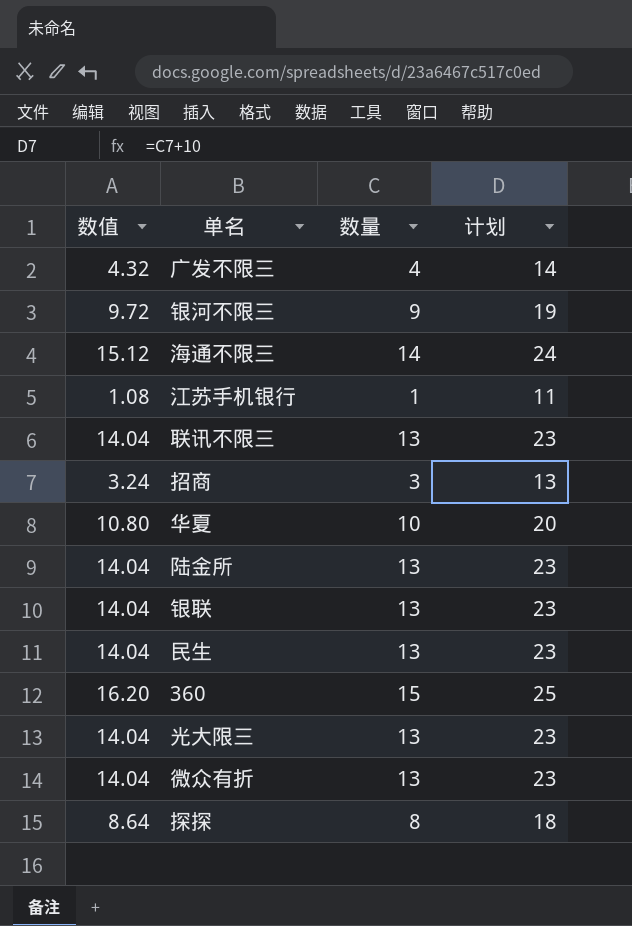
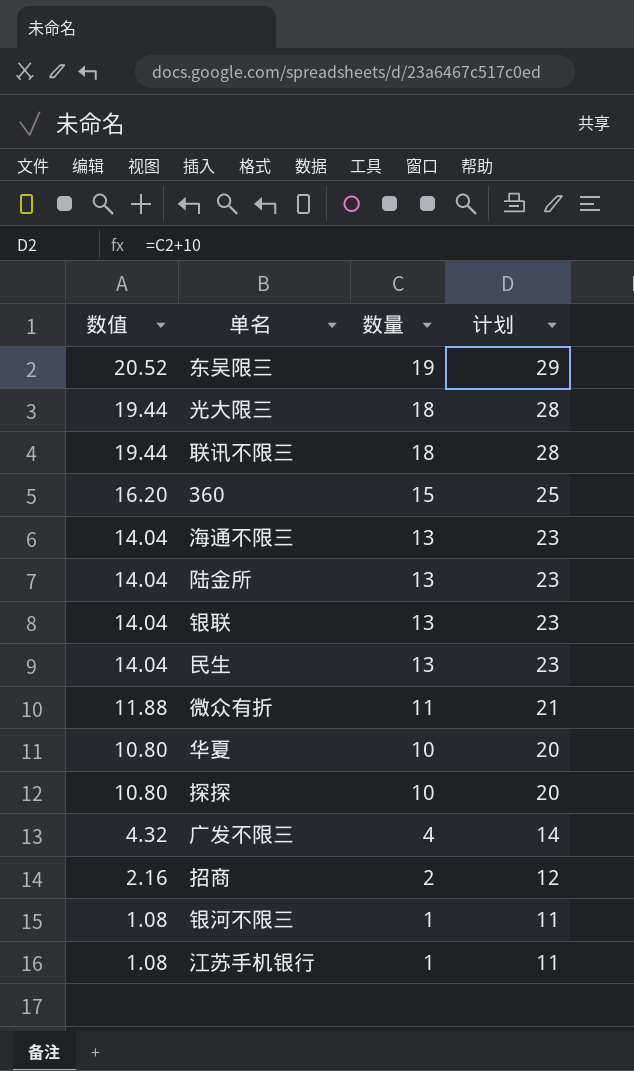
row order: none -> 数值 descending
row 东吴限三: none -> 20.52 | 19 | 29
光大限三 | 数值: 14.04 -> 19.44
光大限三 | 数量: 13 -> 18
光大限三 | 计划: 23 -> 28
联讯不限三 | 数值: 14.04 -> 19.44
联讯不限三 | 数量: 13 -> 18
联讯不限三 | 计划: 23 -> 28
海通不限三 | 数值: 15.12 -> 14.04
海通不限三 | 数量: 14 -> 13
海通不限三 | 计划: 24 -> 23
微众有折 | 数值: 14.04 -> 11.88
微众有折 | 数量: 13 -> 11
微众有折 | 计划: 23 -> 21
探探 | 数值: 8.64 -> 10.80
探探 | 数量: 8 -> 10
探探 | 计划: 18 -> 20
招商 | 数值: 3.24 -> 2.16
招商 | 数量: 3 -> 2
招商 | 计划: 13 -> 12
银河不限三 | 数值: 9.72 -> 1.08
银河不限三 | 数量: 9 -> 1
银河不限三 | 计划: 19 -> 11

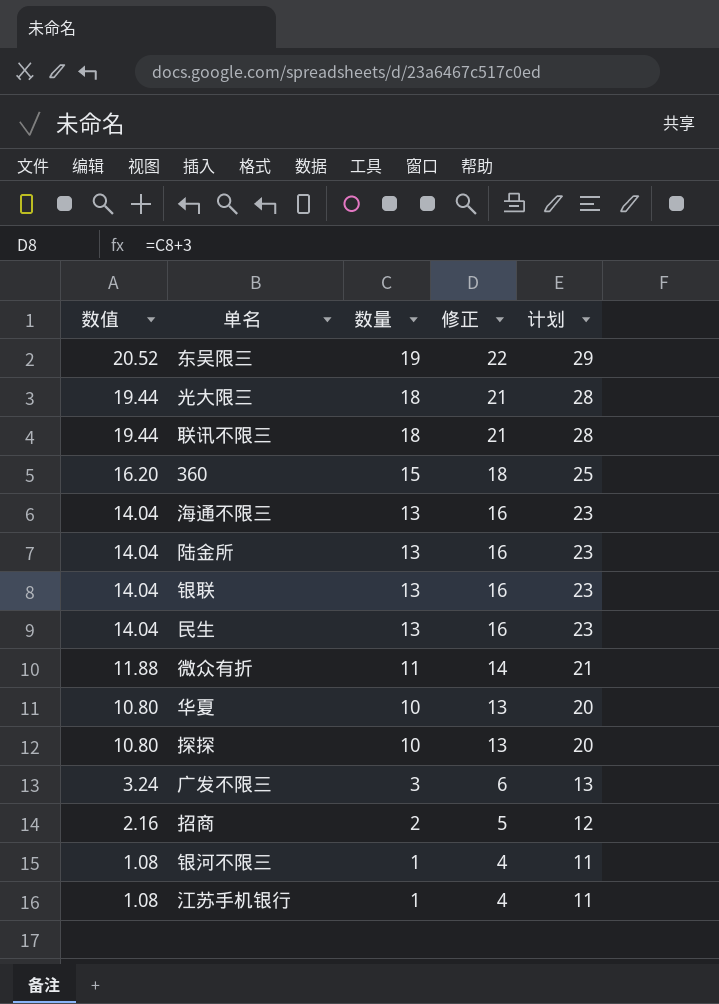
column 修正 | formula: none -> [数量] + 3
广发不限三 | 数值: 4.32 -> 3.24
广发不限三 | 数量: 4 -> 3
广发不限三 | 计划: 14 -> 13

